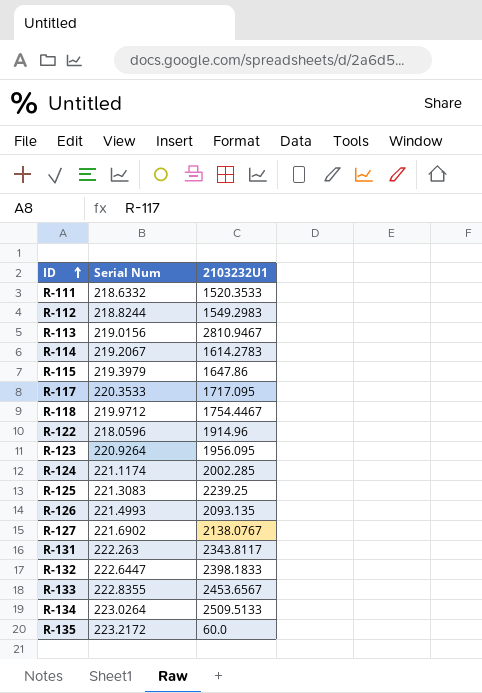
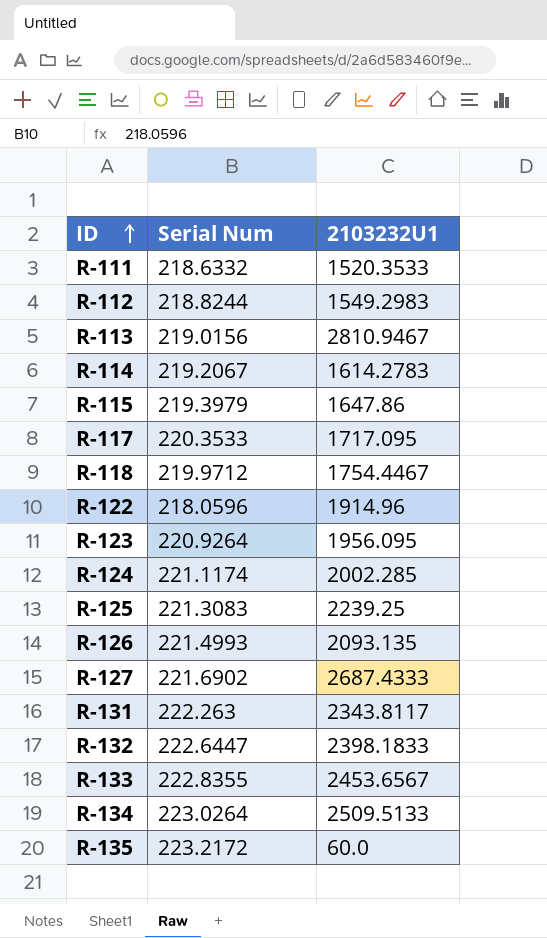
R-127 | 2103232U1: 2138.0767 -> 2687.4333

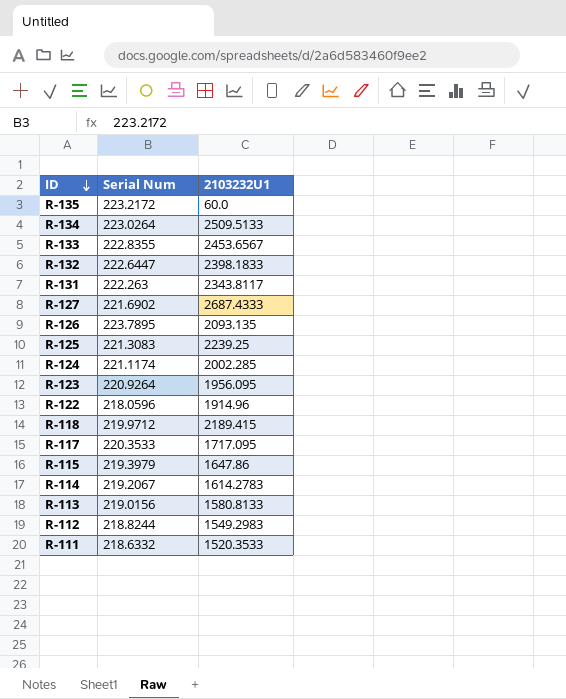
row order: ID ascending -> ID descending
R-126 | Serial Num: 221.4993 -> 223.7895
R-118 | 2103232U1: 1754.4467 -> 2189.415
R-113 | 2103232U1: 2810.9467 -> 1580.8133

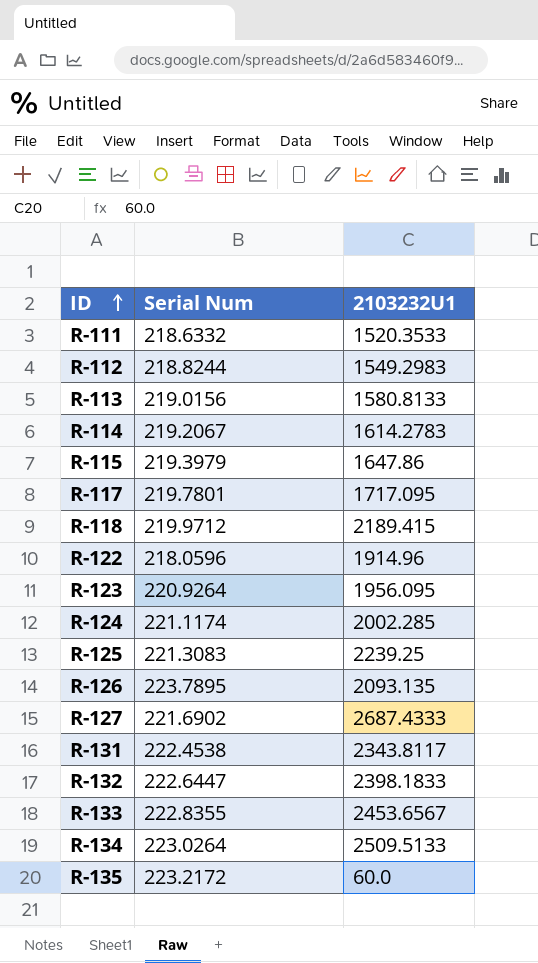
row order: ID descending -> ID ascending
R-117 | Serial Num: 220.3533 -> 219.7801
R-131 | Serial Num: 222.263 -> 222.4538

